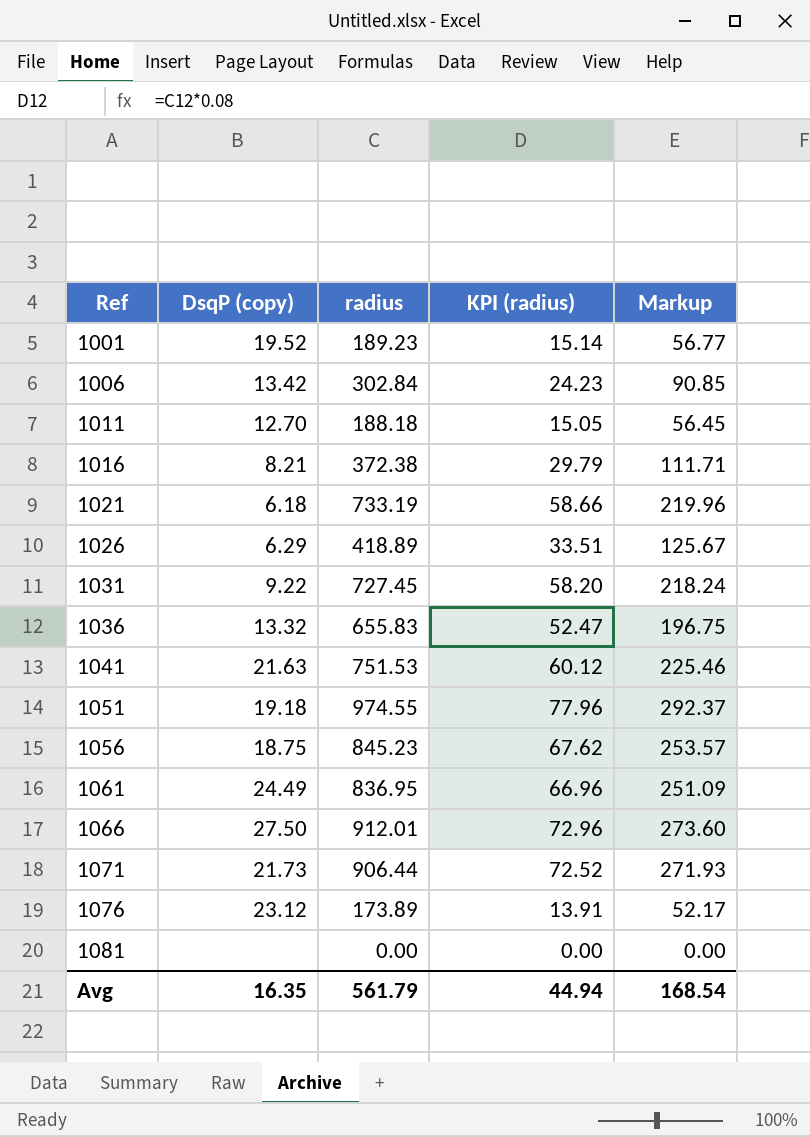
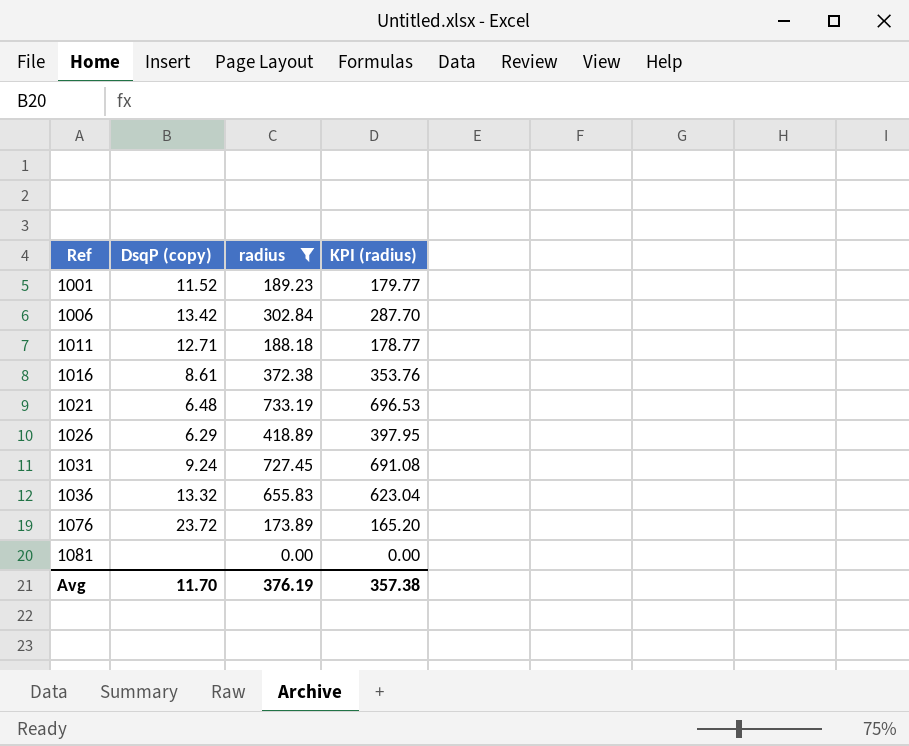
filter: none -> radius <= 733.19
column Markup | formula: [radius] * 0.3 -> none
column KPI (radius) | formula: [radius] * 0.08 -> [radius] * 0.95
1001 | DsqP (copy): 19.52 -> 11.52
1011 | DsqP (copy): 12.70 -> 12.71
1016 | DsqP (copy): 8.21 -> 8.61
1021 | DsqP (copy): 6.18 -> 6.48
1031 | DsqP (copy): 9.22 -> 9.24
1076 | DsqP (copy): 23.12 -> 23.72
Avg | DsqP (copy): 16.35 -> 11.70
Avg | radius: 561.79 -> 376.19
Avg | KPI (radius): 44.94 -> 357.38

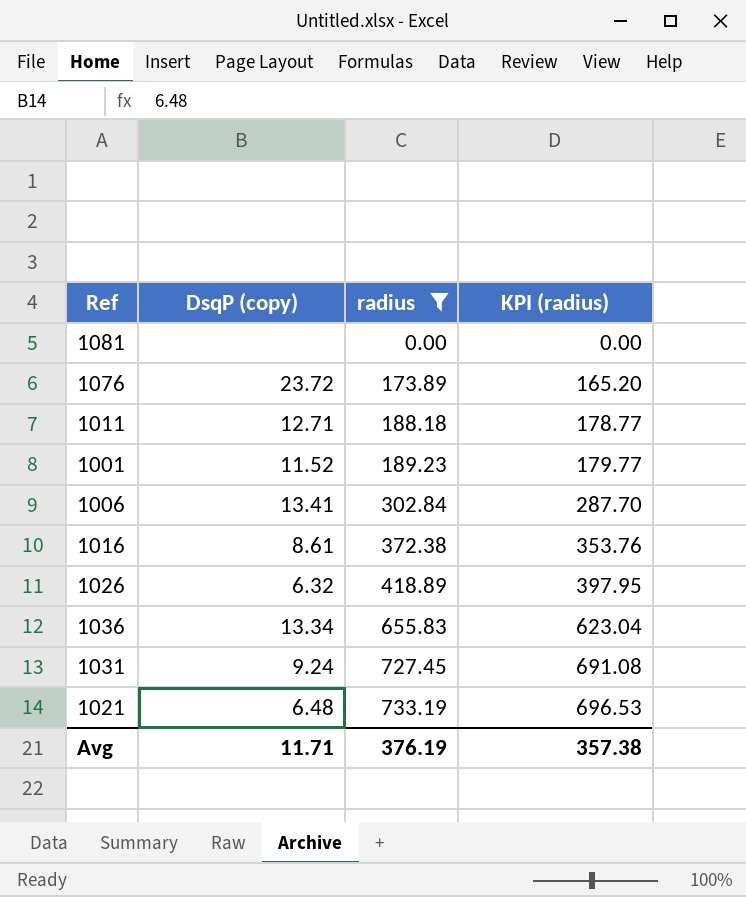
row order: Ref ascending -> radius ascending
1006 | DsqP (copy): 13.42 -> 13.41
1026 | DsqP (copy): 6.29 -> 6.32
1036 | DsqP (copy): 13.32 -> 13.34
Avg | DsqP (copy): 11.70 -> 11.71

